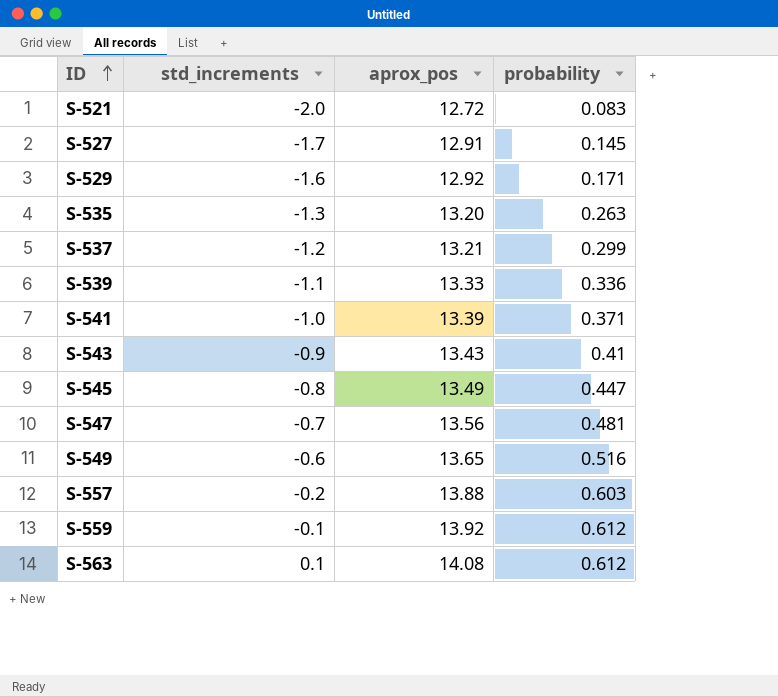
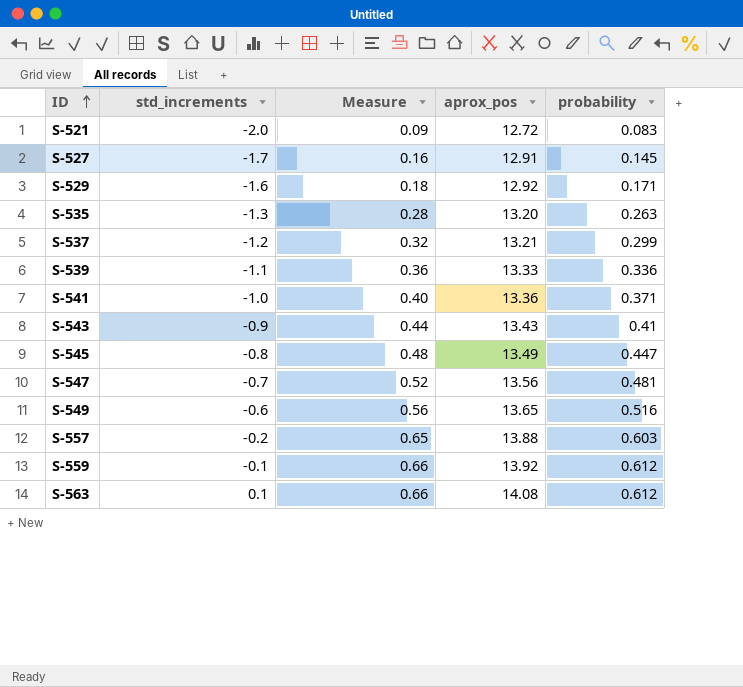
column Measure | formula: none -> [probability] * 1.08
S-541 | aprox_pos: 13.39 -> 13.36

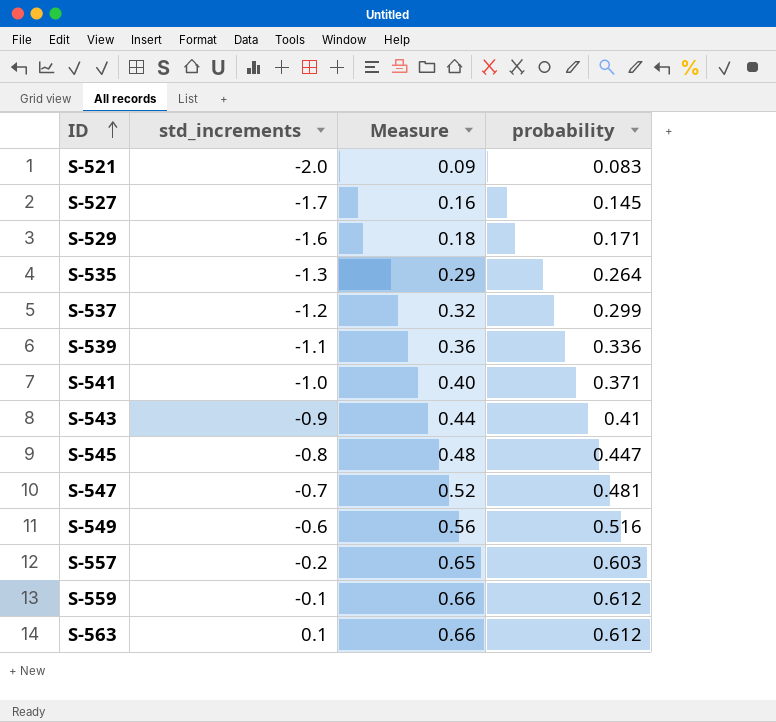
column aprox_pos | position: 4 -> none
S-535 | Measure: 0.28 -> 0.29
S-535 | probability: 0.263 -> 0.264

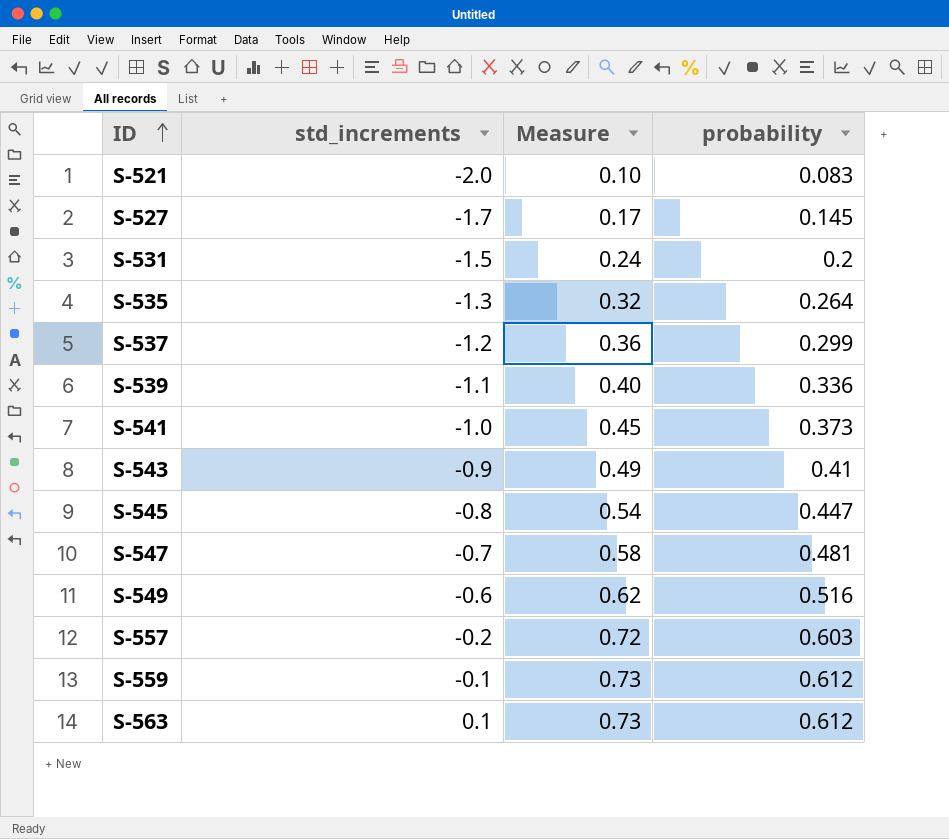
column Measure | formula: [probability] * 1.08 -> [probability] * 1.2
row S-529: -1.6 | 0.18 | 0.171 -> none
row S-531: none -> -1.5 | 0.24 | 0.2
S-541 | probability: 0.371 -> 0.373

